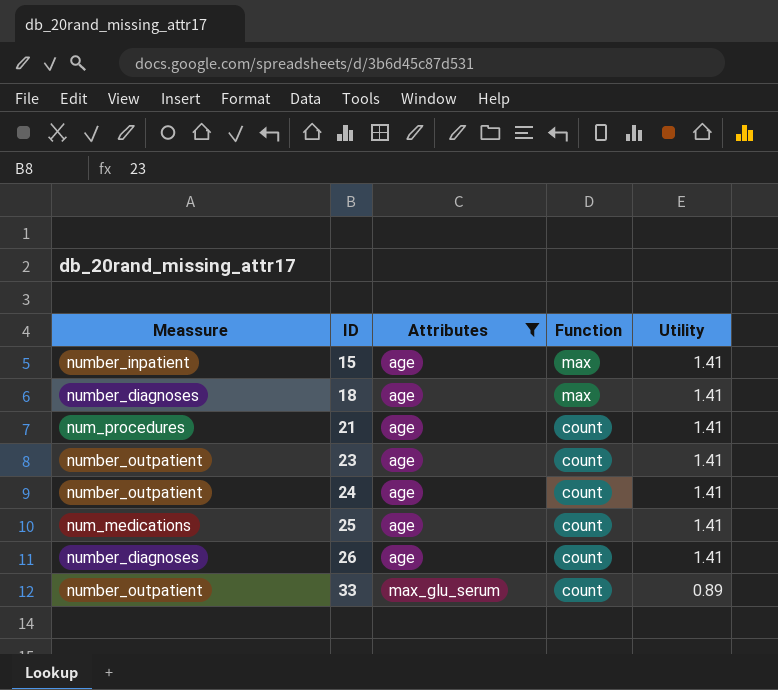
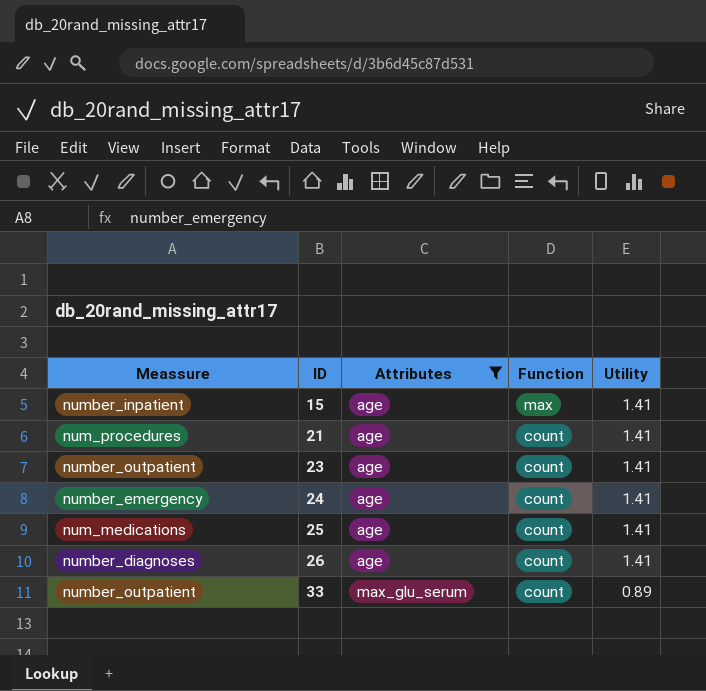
row 18: number_diagnoses | age | max | 1.41 -> none
24 | Meassure: number_outpatient -> number_emergency

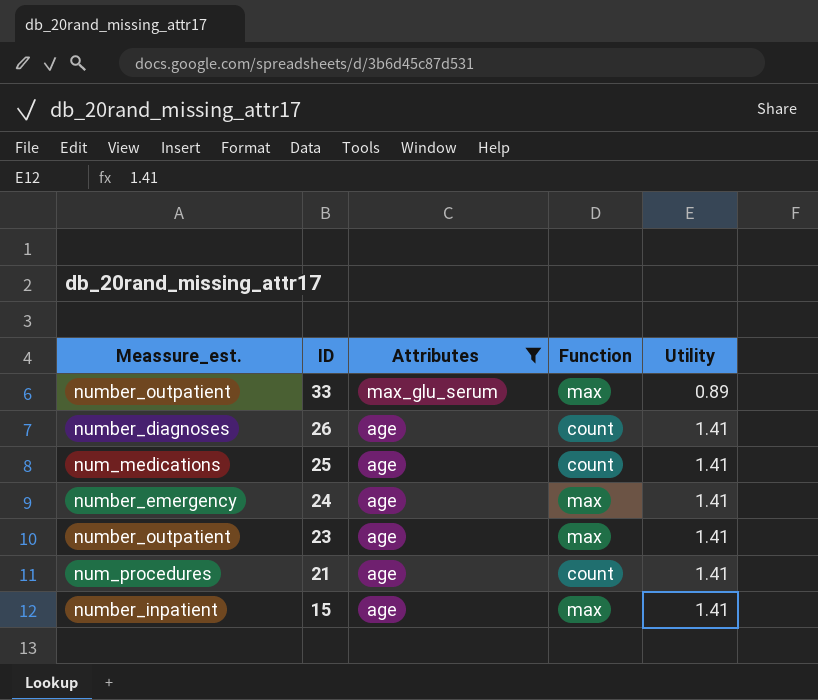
row order: ID ascending -> ID descending
column name: Meassure -> Meassure_est.
33 | Function: count -> max
24 | Function: count -> max
23 | Function: count -> max

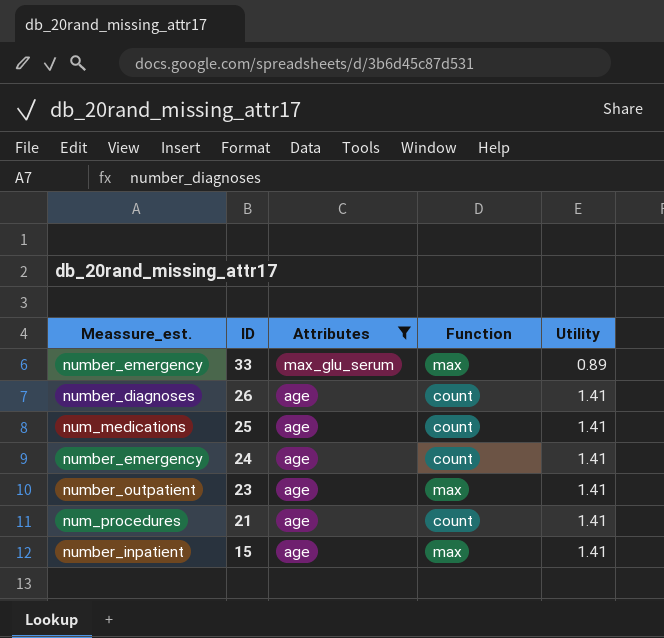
33 | Meassure_est.: number_outpatient -> number_emergency
24 | Function: max -> count

